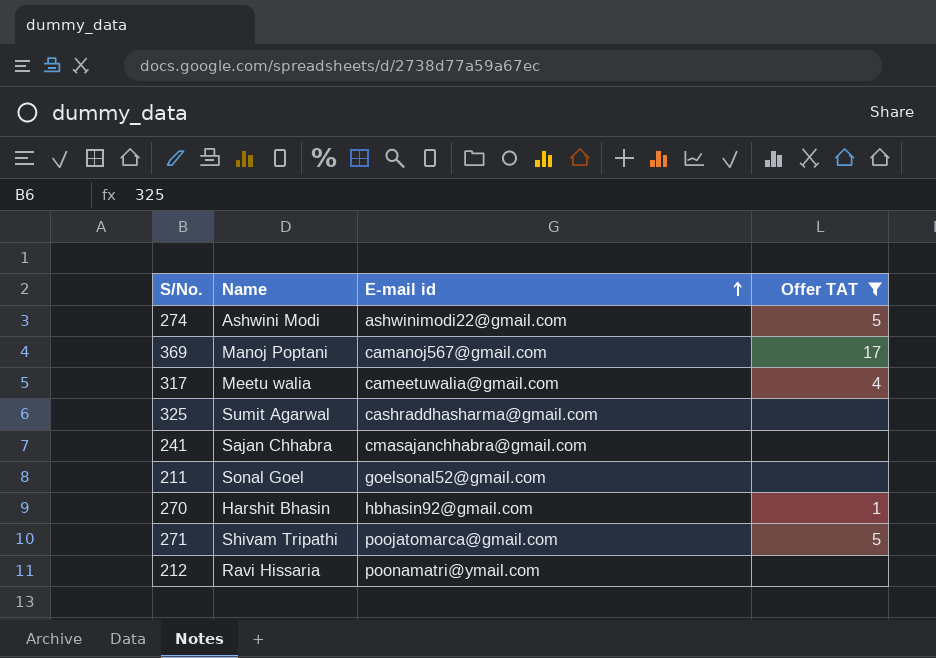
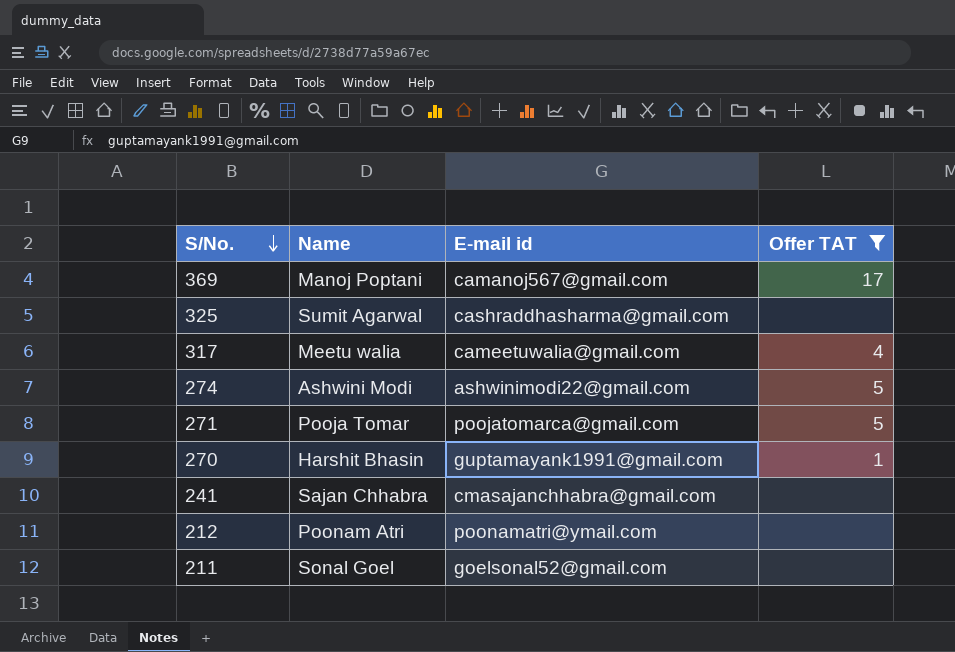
row order: E-mail id ascending -> S/No. descending
271 | Name: Shivam Tripathi -> Pooja Tomar
270 | E-mail id: hbhasin92@gmail.com -> guptamayank1991@gmail.com
212 | Name: Ravi Hissaria -> Poonam Atri

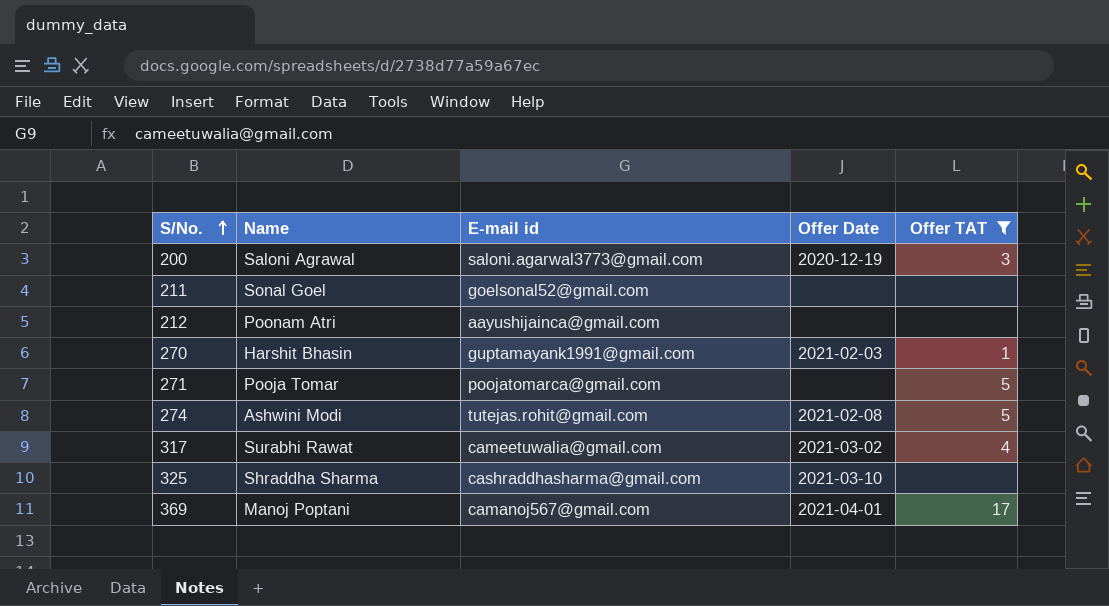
row order: S/No. descending -> S/No. ascending
column Offer Date | position: none -> 4
row 241: Sajan Chhabra | cmasajanchhabra@gmail.com | none -> none
row 200: none -> Saloni Agrawal | saloni.agarwal3773@gmail.com | 2020-12-19 | 3
212 | E-mail id: poonamatri@ymail.com -> aayushijainca@gmail.com
274 | E-mail id: ashwinimodi22@gmail.com -> tutejas.rohit@gmail.com
317 | Name: Meetu walia -> Surabhi Rawat
325 | Name: Sumit Agarwal -> Shraddha Sharma

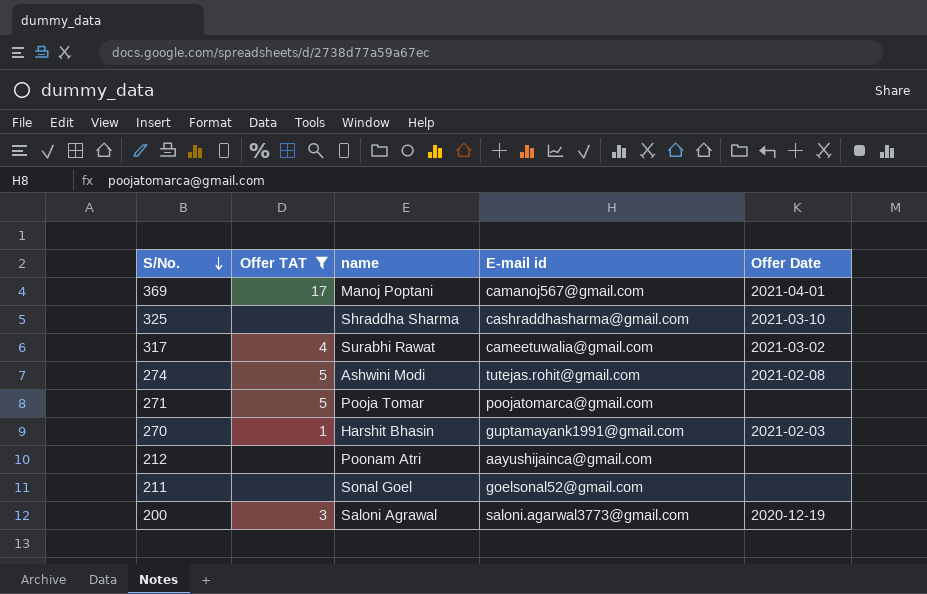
row order: S/No. ascending -> S/No. descending
column Offer TAT | position: 5 -> 2
column name: Name -> name

